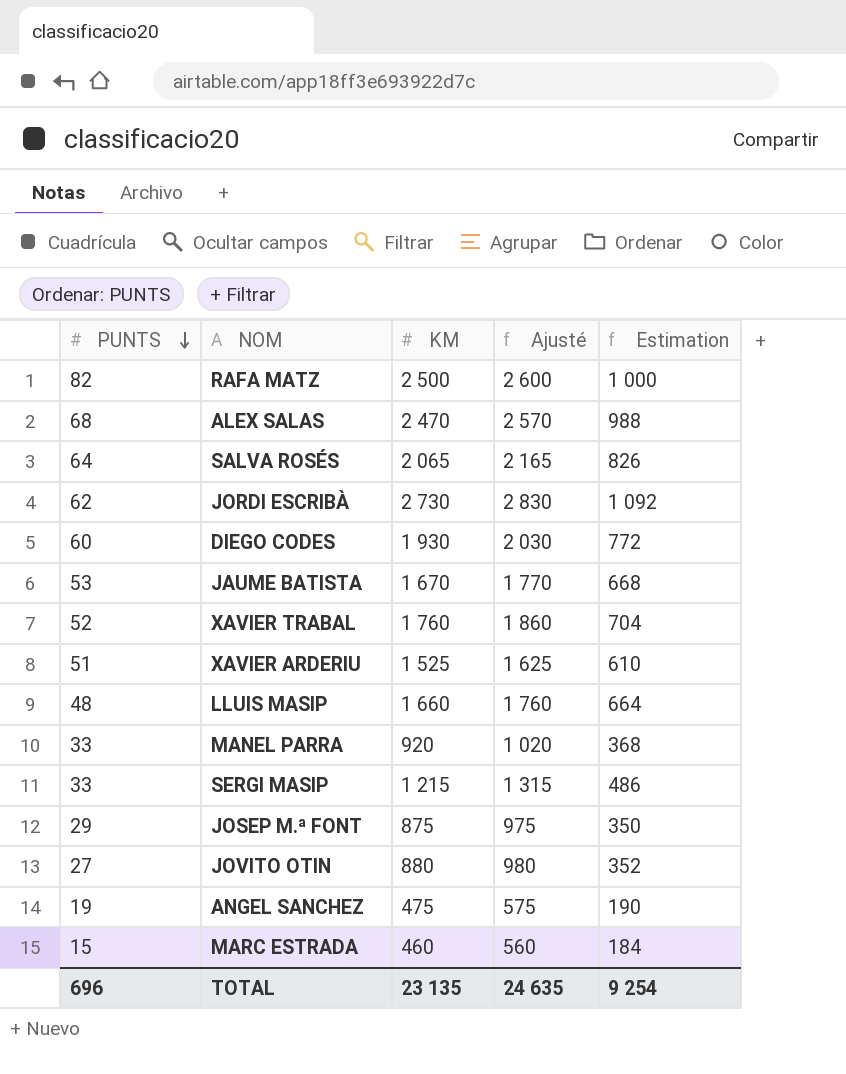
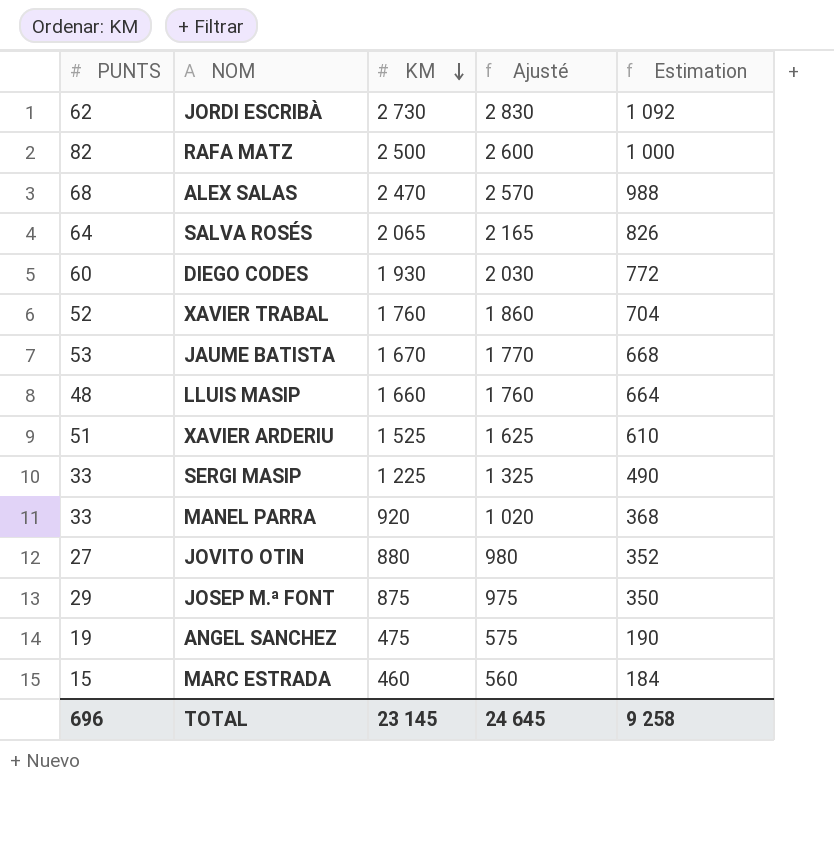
row order: PUNTS descending -> KM descending
SERGI MASIP | KM: 1 215 -> 1 225
SERGI MASIP | Ajusté: 1 315 -> 1 325
SERGI MASIP | Estimation: 486 -> 490
TOTAL | KM: 23 135 -> 23 145
TOTAL | Ajusté: 24 635 -> 24 645
TOTAL | Estimation: 9 254 -> 9 258

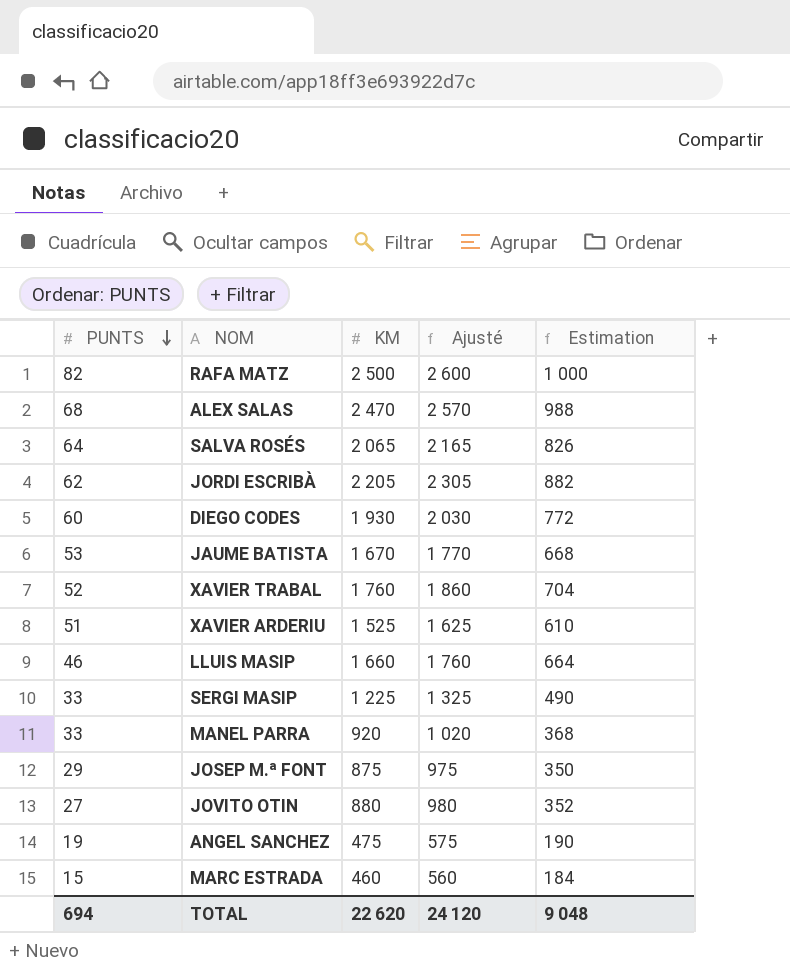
row order: KM descending -> PUNTS descending
JORDI ESCRIBÀ | KM: 2 730 -> 2 205
JORDI ESCRIBÀ | Ajusté: 2 830 -> 2 305
JORDI ESCRIBÀ | Estimation: 1 092 -> 882
LLUIS MASIP | PUNTS: 48 -> 46
TOTAL | PUNTS: 696 -> 694
TOTAL | KM: 23 145 -> 22 620
TOTAL | Ajusté: 24 645 -> 24 120
TOTAL | Estimation: 9 258 -> 9 048

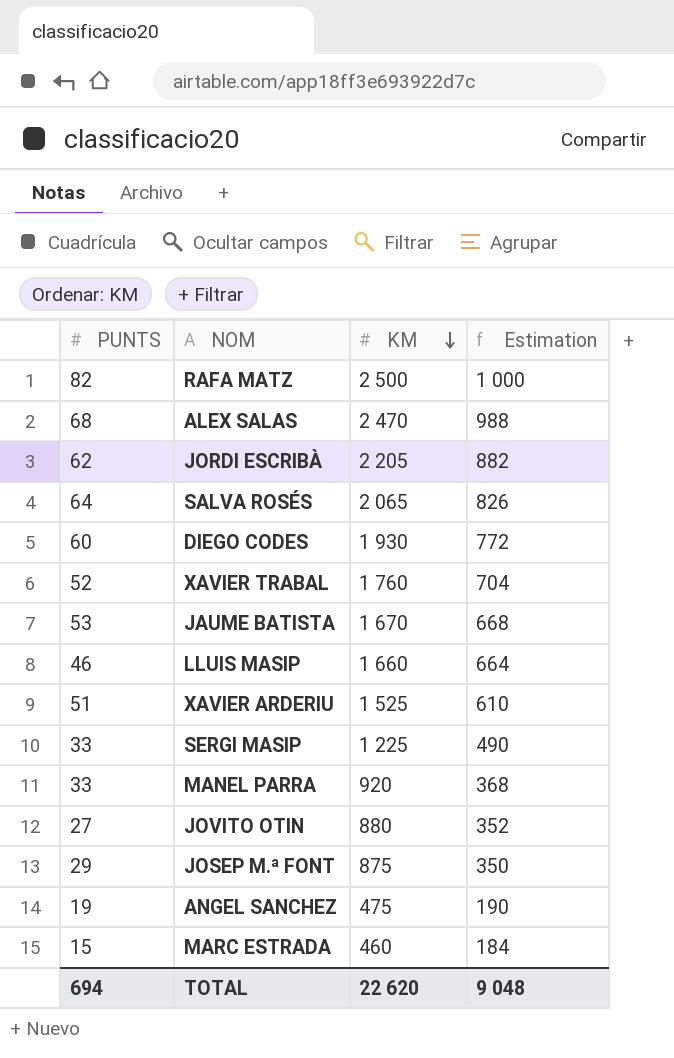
row order: PUNTS descending -> KM descending
column Ajusté | formula: [KM] + 100 -> none

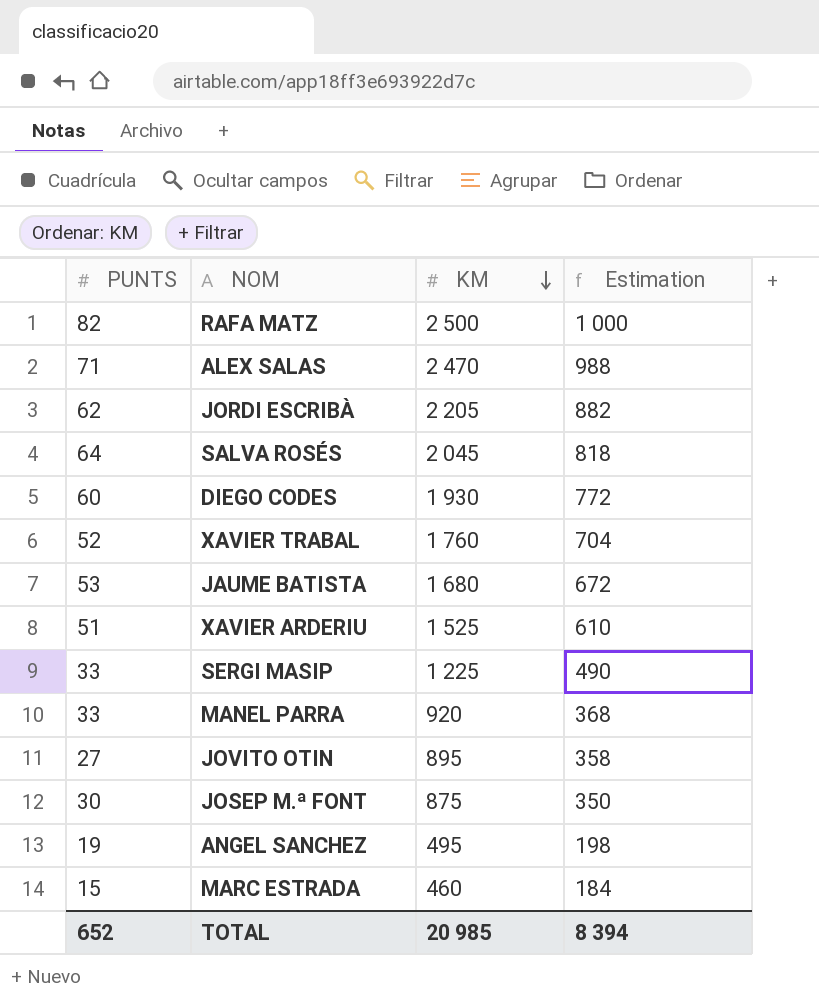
row LLUIS MASIP: 46 | 1 660 | 664 -> none
ALEX SALAS | PUNTS: 68 -> 71
SALVA ROSÉS | KM: 2 065 -> 2 045
SALVA ROSÉS | Estimation: 826 -> 818
JAUME BATISTA | KM: 1 670 -> 1 680
JAUME BATISTA | Estimation: 668 -> 672
JOVITO OTIN | KM: 880 -> 895
JOVITO OTIN | Estimation: 352 -> 358
JOSEP M.ª FONT | PUNTS: 29 -> 30
ANGEL SANCHEZ | KM: 475 -> 495
ANGEL SANCHEZ | Estimation: 190 -> 198
TOTAL | PUNTS: 694 -> 652
TOTAL | KM: 22 620 -> 20 985
TOTAL | Estimation: 9 048 -> 8 394

